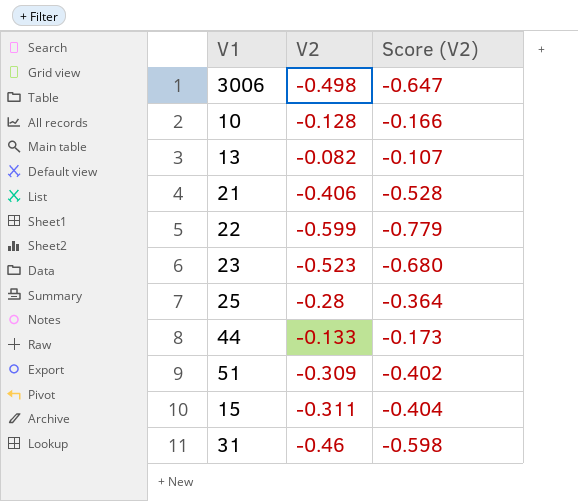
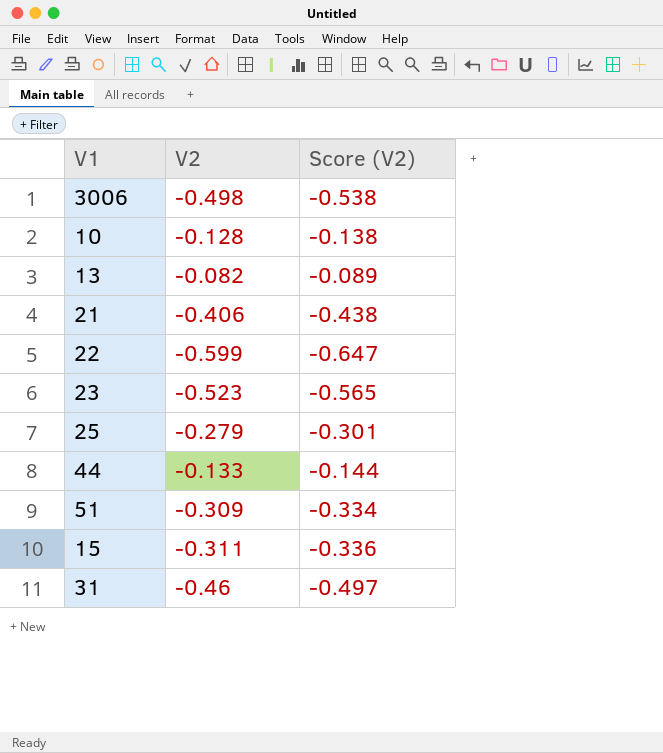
column Score (V2) | formula: [V2] * 1.3 -> [V2] * 1.08
25 | V2: -0.28 -> -0.279

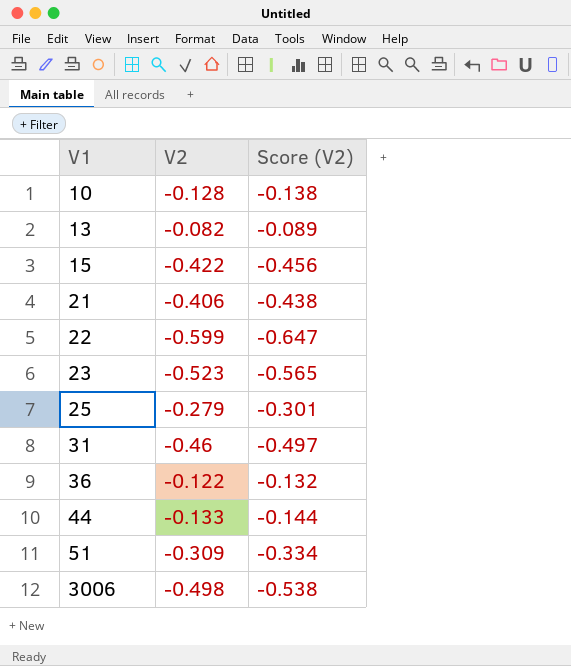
row order: none -> V1 ascending
15 | V2: -0.311 -> -0.422
15 | Score (V2): -0.336 -> -0.456
row 36: none -> -0.122 | -0.132

